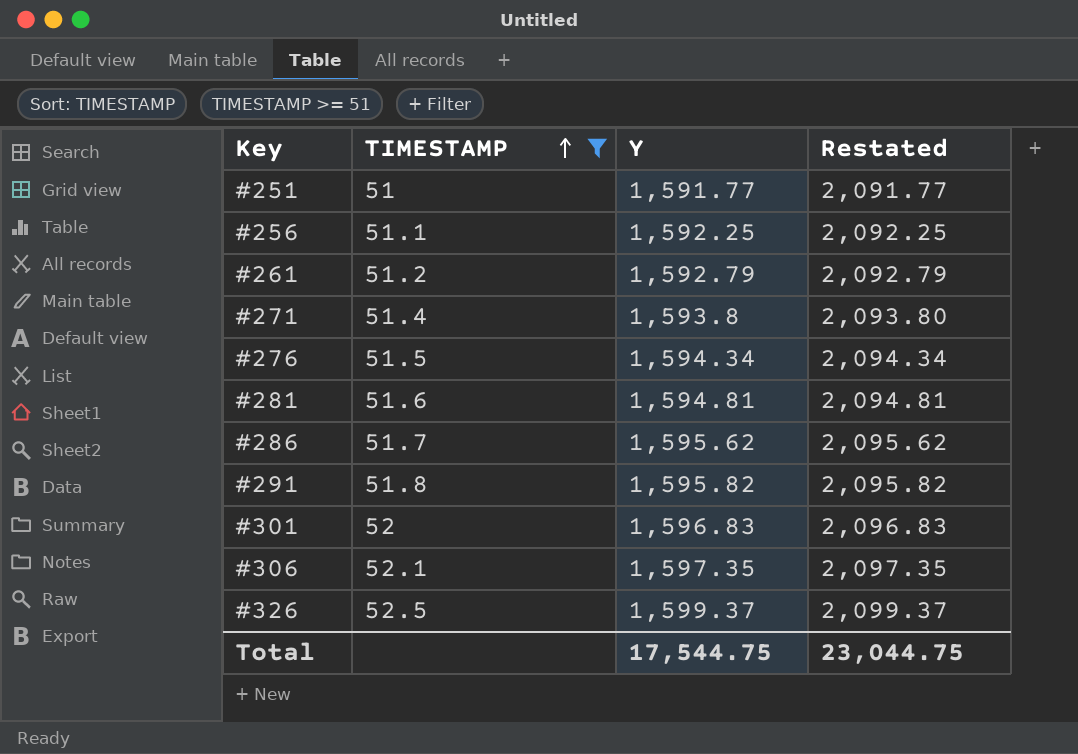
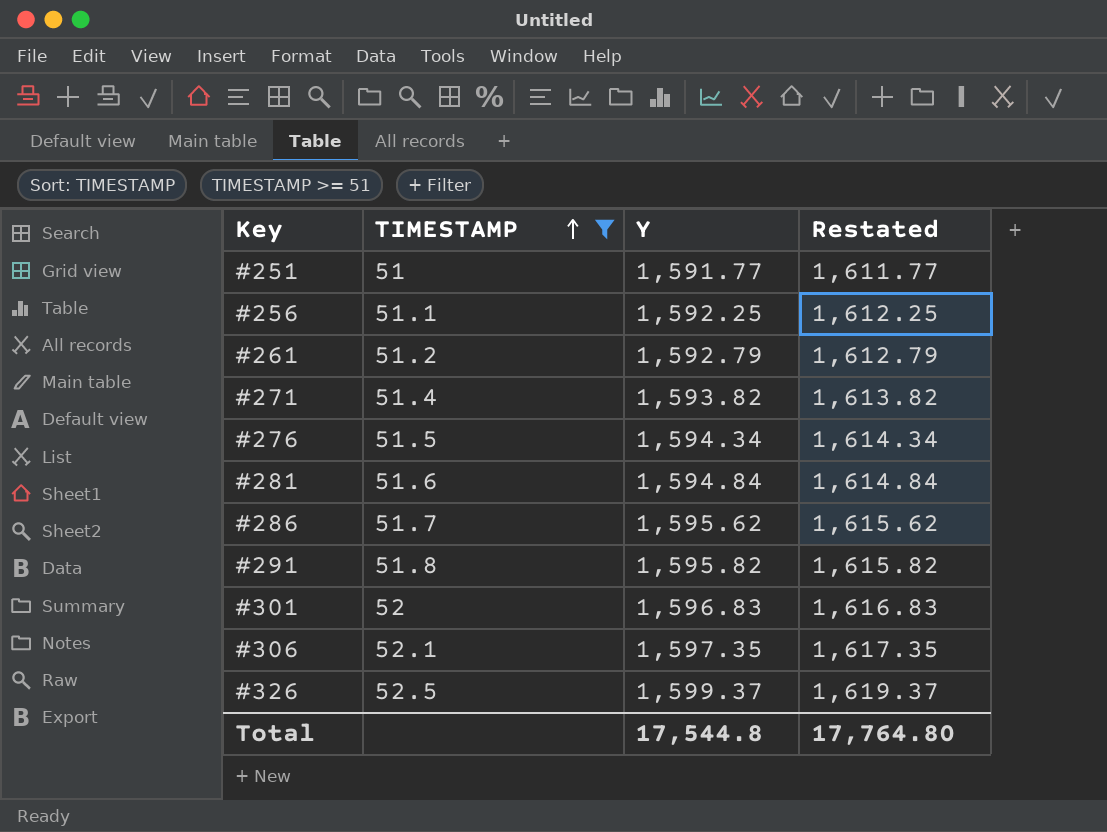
column Restated | formula: [Y] + 500 -> [Y] + 20
#271 | Y: 1,593.8 -> 1,593.82
#281 | Y: 1,594.81 -> 1,594.84
Total | Y: 17,544.75 -> 17,544.8
Total | Restated: 23,044.75 -> 17,764.80

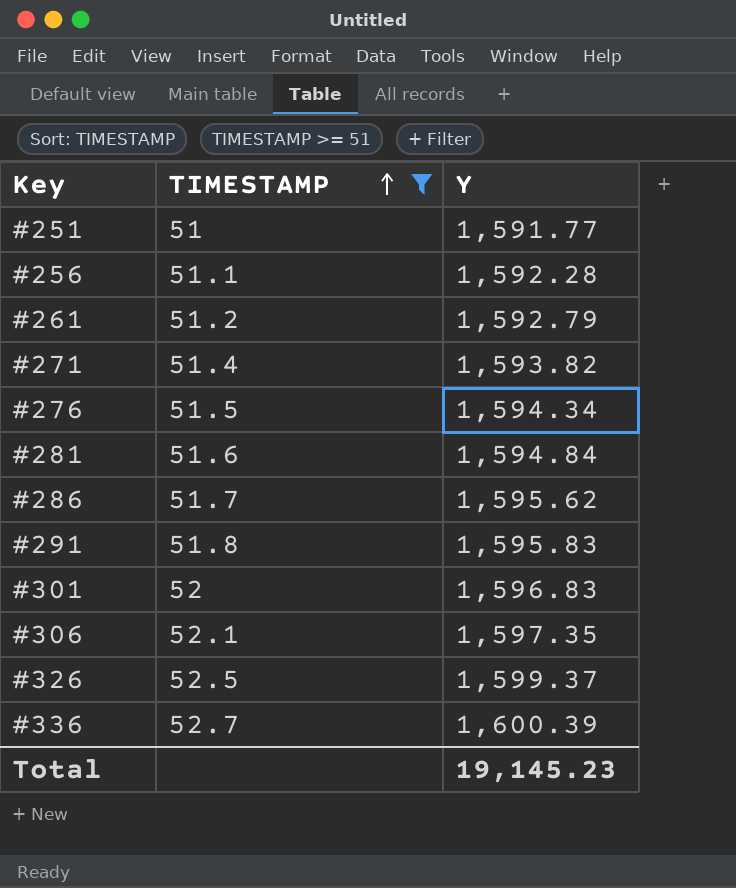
column Restated | formula: [Y] + 20 -> none
#256 | Y: 1,592.25 -> 1,592.28
#291 | Y: 1,595.82 -> 1,595.83
row #336: none -> 52.7 | 1,600.39
Total | Y: 17,544.8 -> 19,145.23

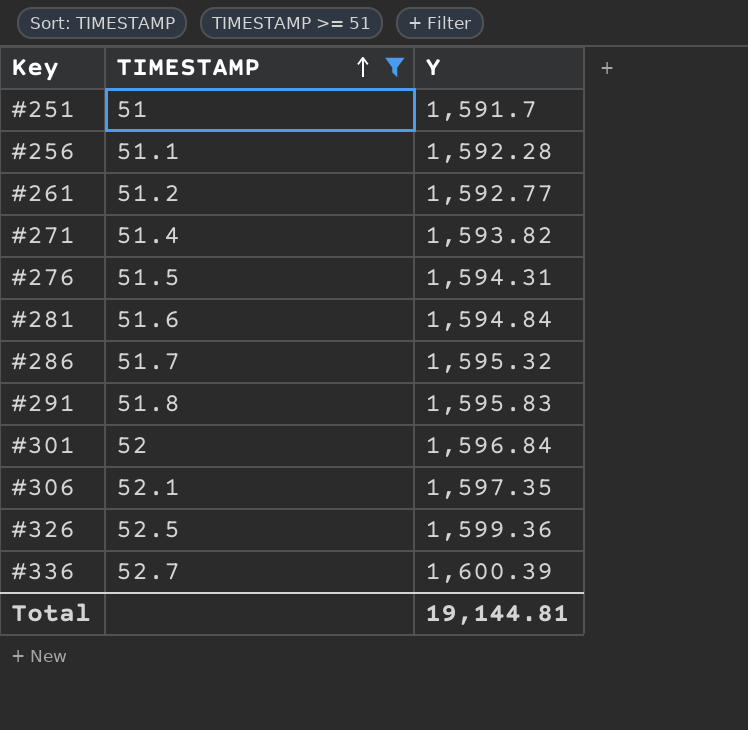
#251 | Y: 1,591.77 -> 1,591.7
#261 | Y: 1,592.79 -> 1,592.77
#276 | Y: 1,594.34 -> 1,594.31
#286 | Y: 1,595.62 -> 1,595.32
#301 | Y: 1,596.83 -> 1,596.84
#326 | Y: 1,599.37 -> 1,599.36
Total | Y: 19,145.23 -> 19,144.81

